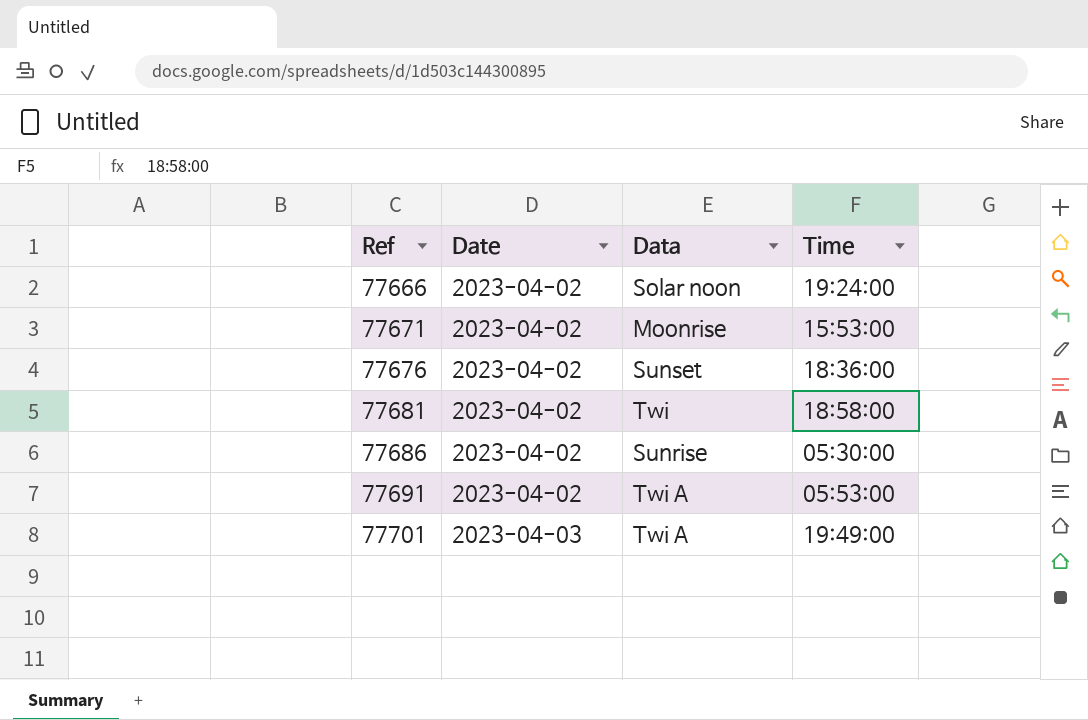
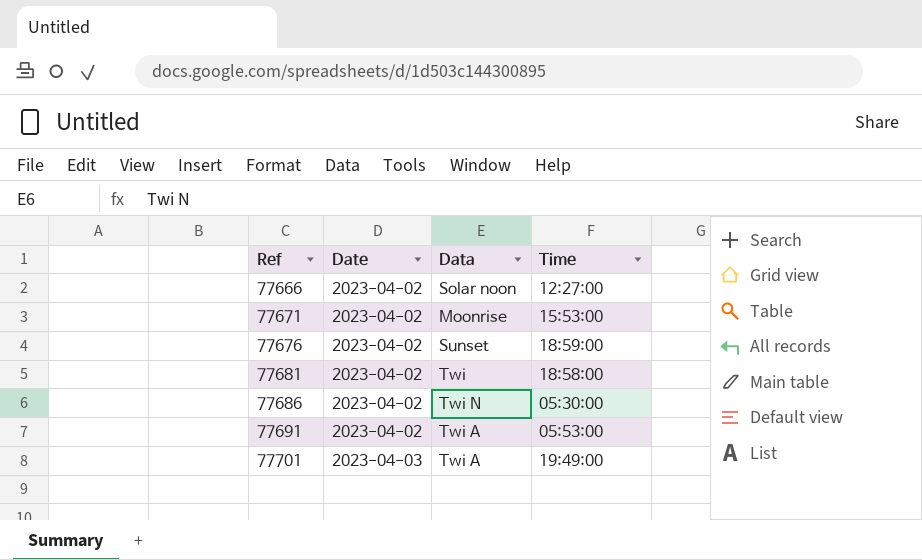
77666 | Time: 19:24:00 -> 12:27:00
77676 | Time: 18:36:00 -> 18:59:00
77686 | Data: Sunrise -> Twi N

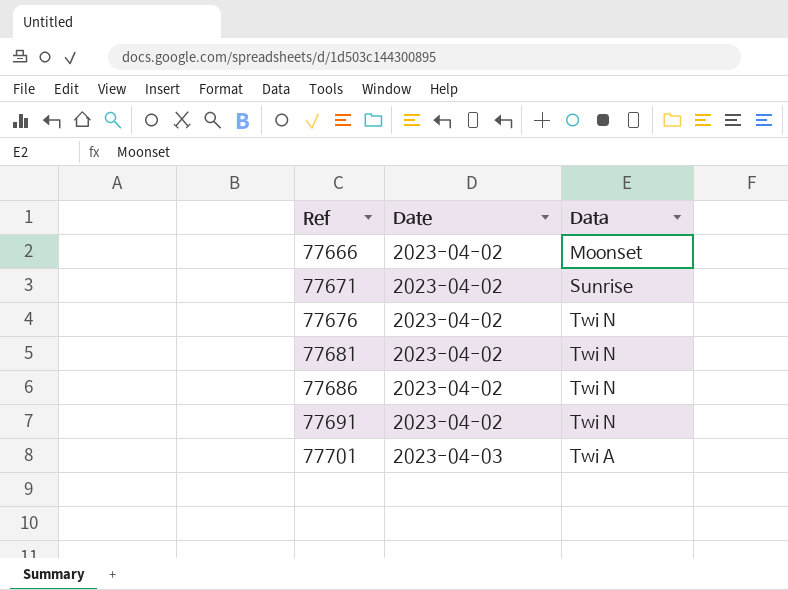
column Time | position: 4 -> none
77666 | Data: Solar noon -> Moonset
77671 | Data: Moonrise -> Sunrise
77676 | Data: Sunset -> Twi N
77681 | Data: Twi -> Twi N
77691 | Data: Twi A -> Twi N

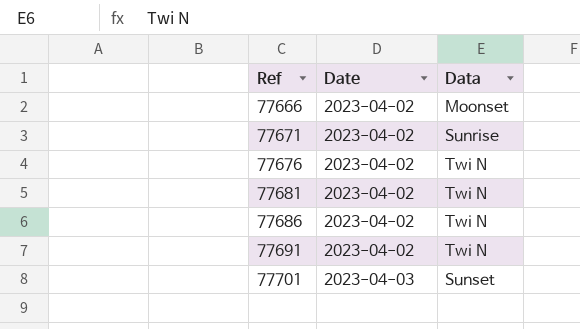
77701 | Data: Twi A -> Sunset

